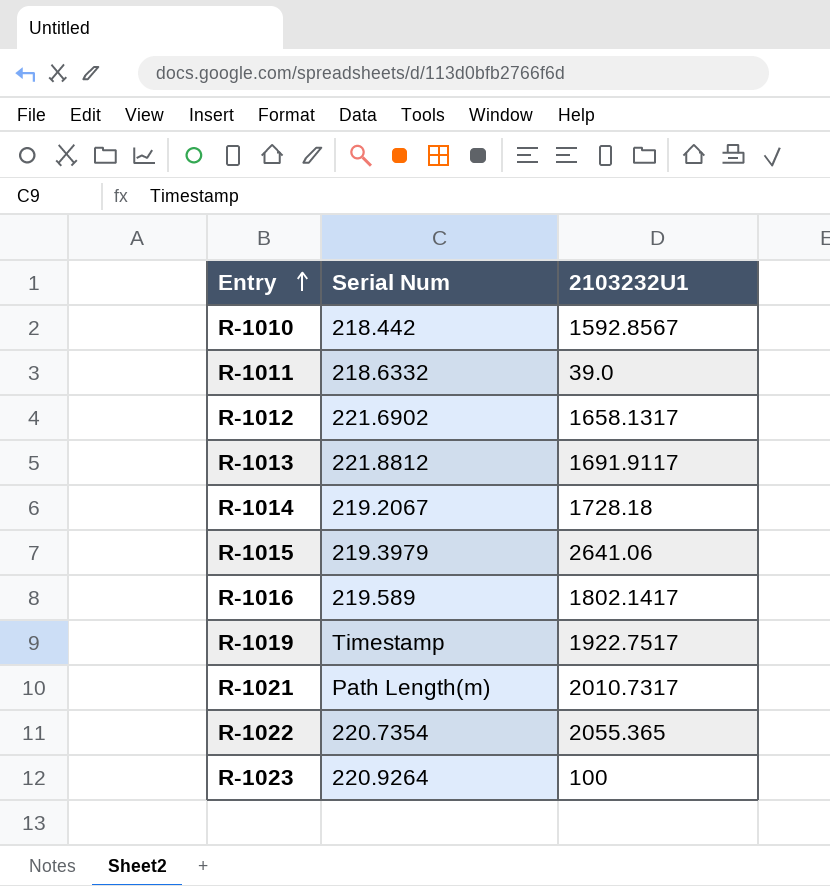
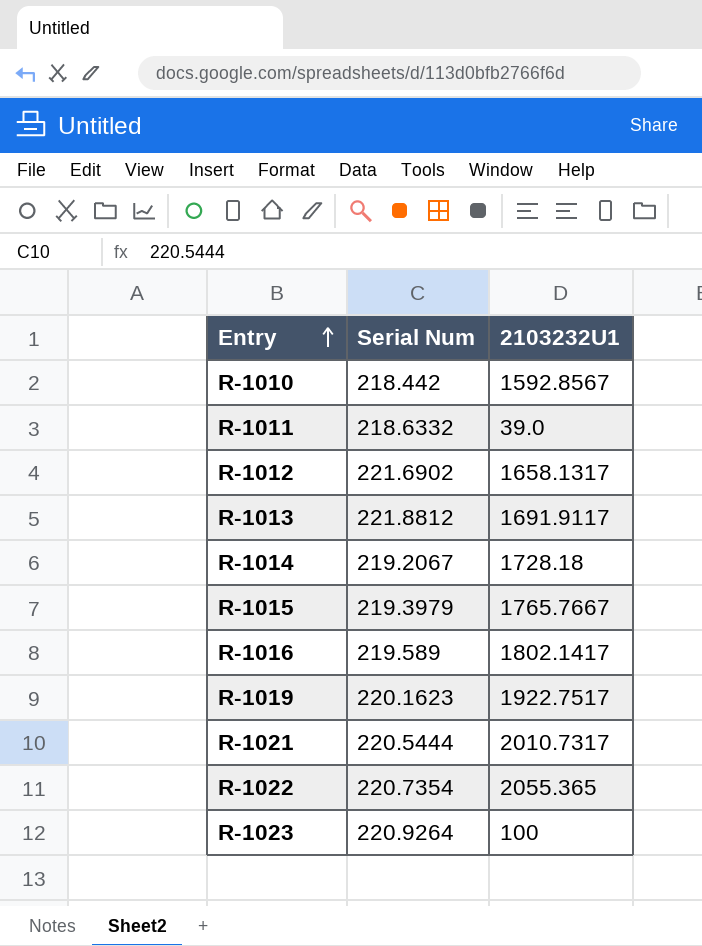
R-1015 | 2103232U1: 2641.06 -> 1765.7667
R-1019 | Serial Num: Timestamp -> 220.1623
R-1021 | Serial Num: Path Length(m) -> 220.5444

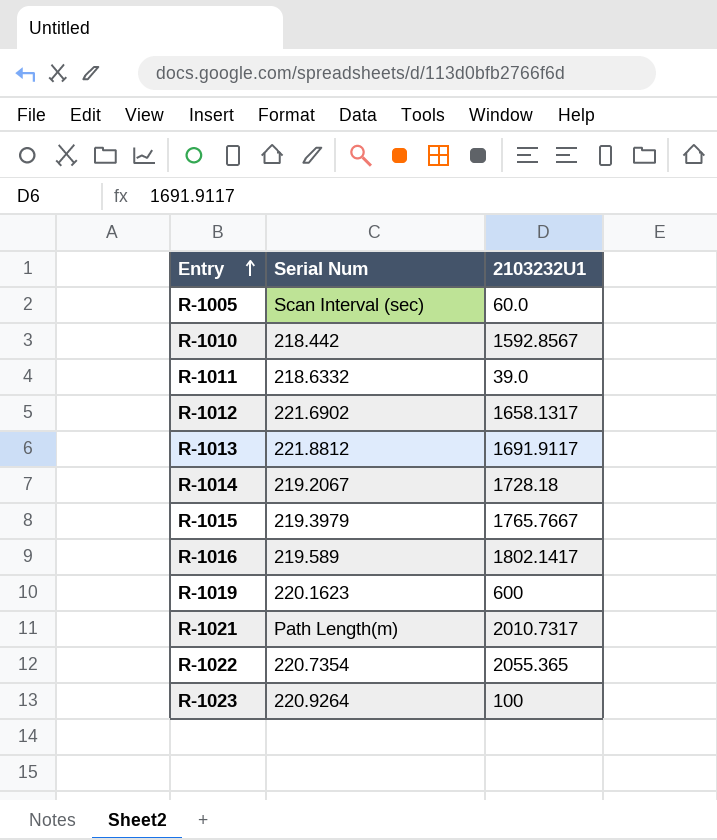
row R-1005: none -> Scan Interval (sec) | 60.0
R-1019 | 2103232U1: 1922.7517 -> 600
R-1021 | Serial Num: 220.5444 -> Path Length(m)

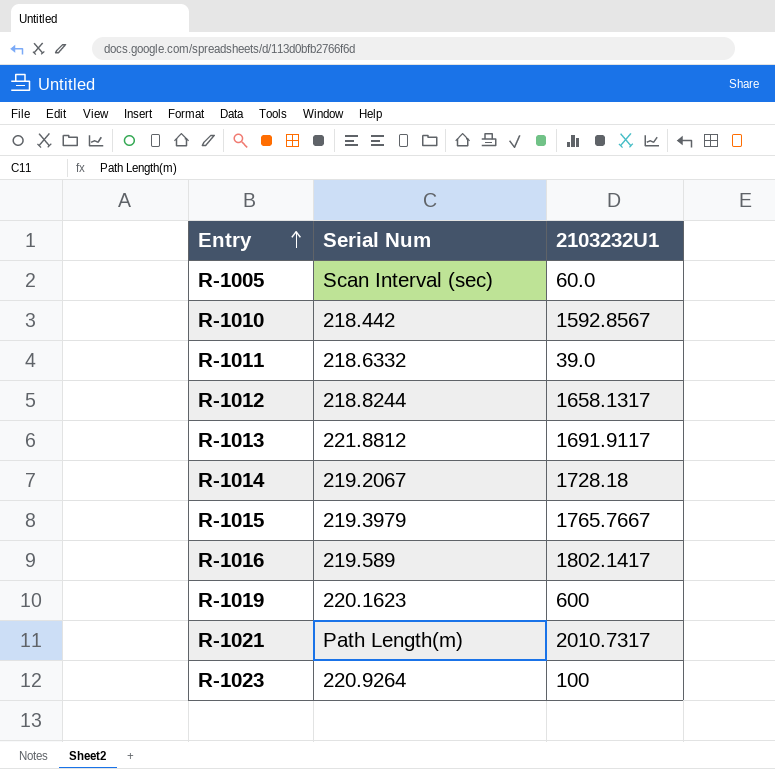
row R-1022: 220.7354 | 2055.365 -> none
R-1012 | Serial Num: 221.6902 -> 218.8244

